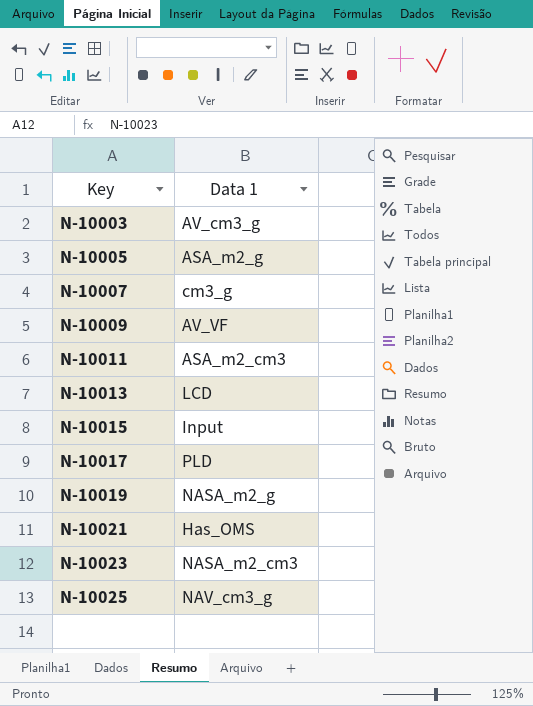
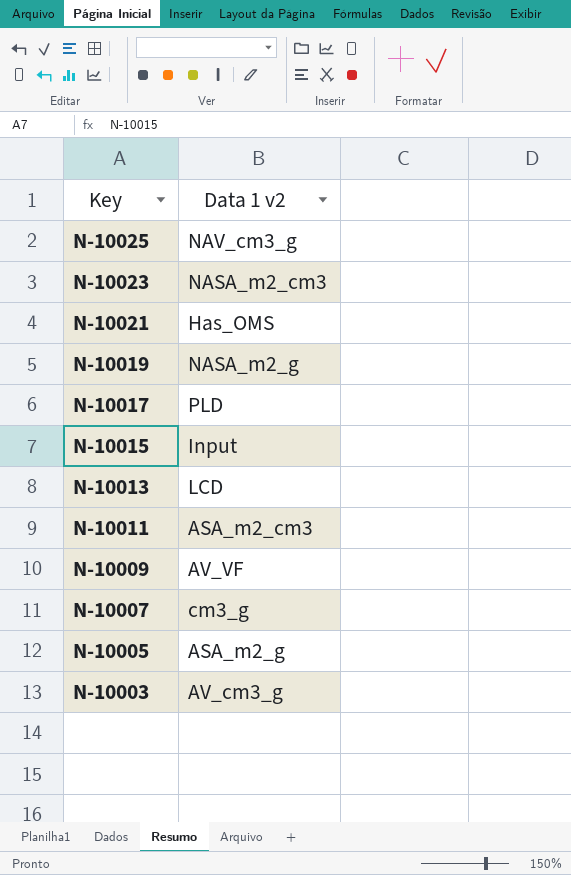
row order: Key ascending -> Key descending
column name: Data 1 -> Data 1 v2

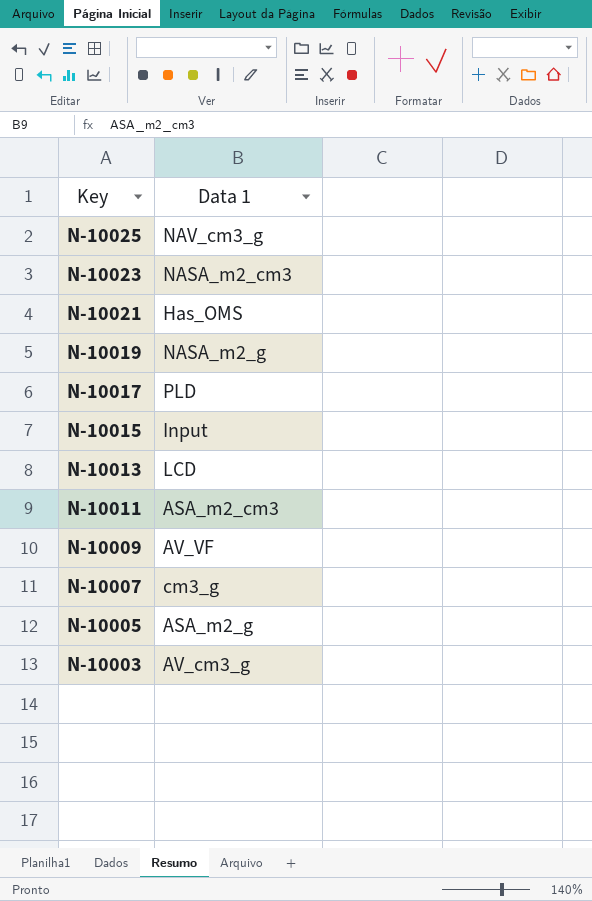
column name: Data 1 v2 -> Data 1

